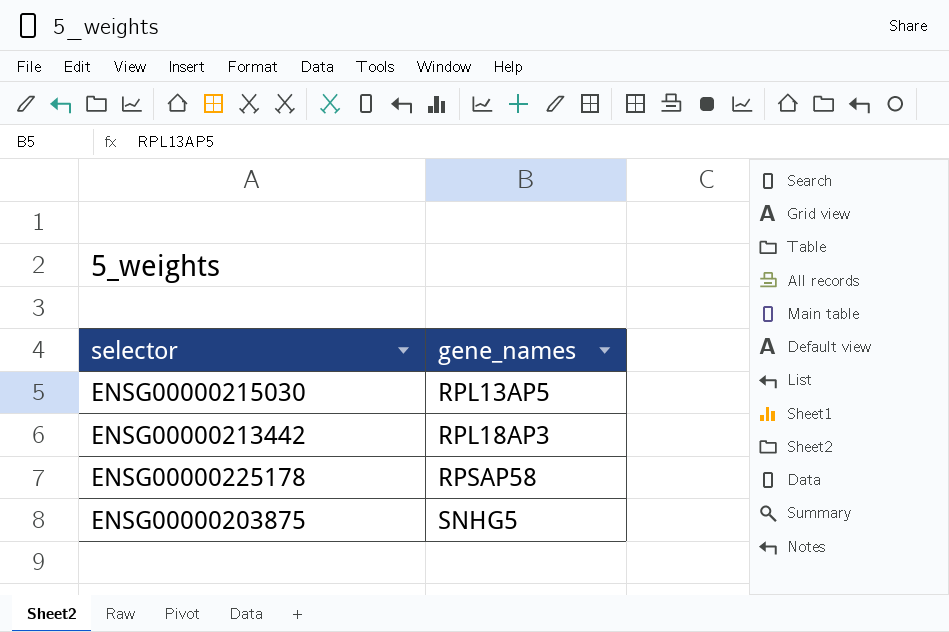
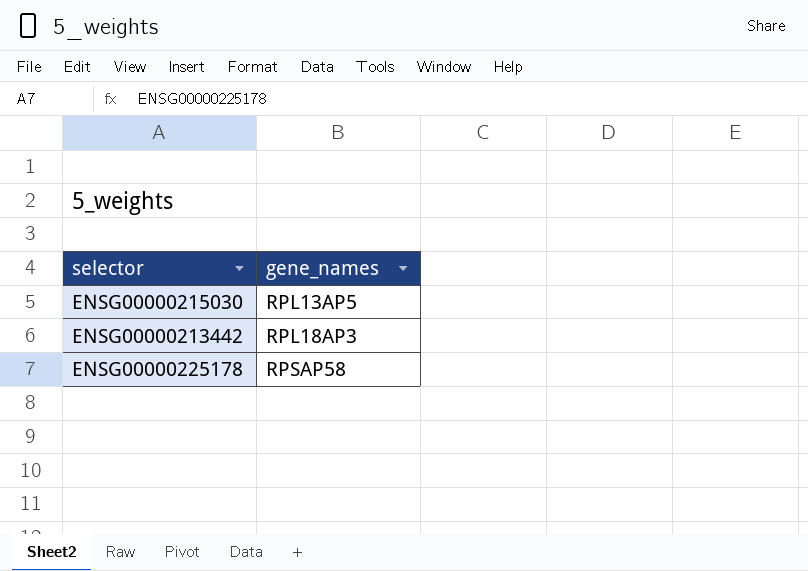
row ENSG00000203875: SNHG5 -> none

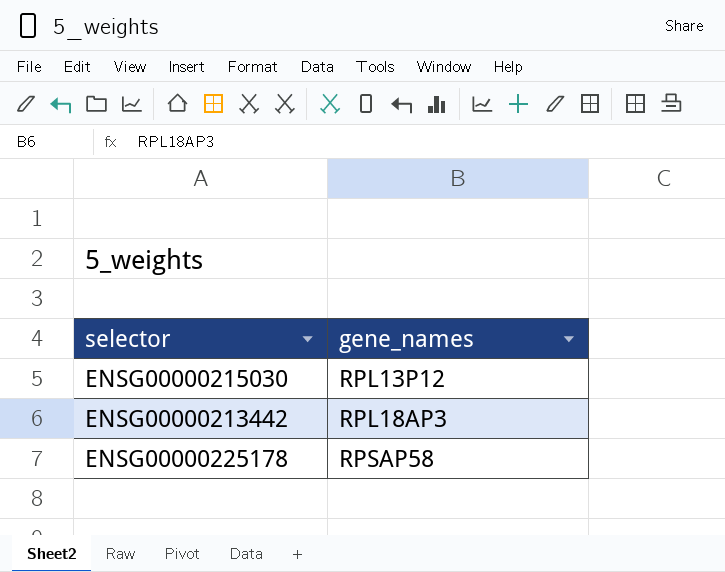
ENSG00000215030 | gene_names: RPL13AP5 -> RPL13P12

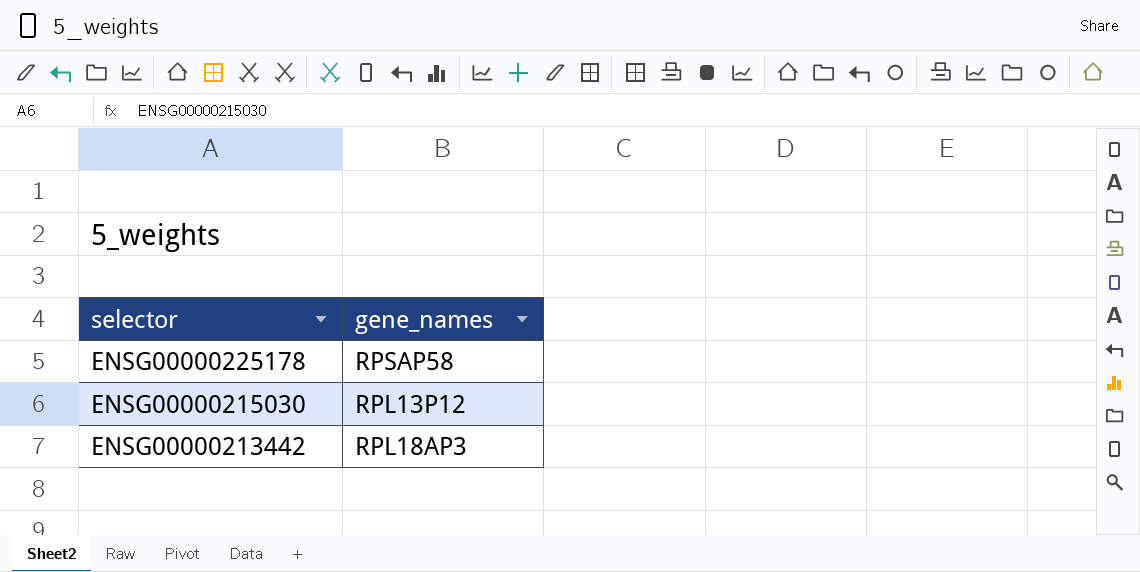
row order: gene_names ascending -> selector descending

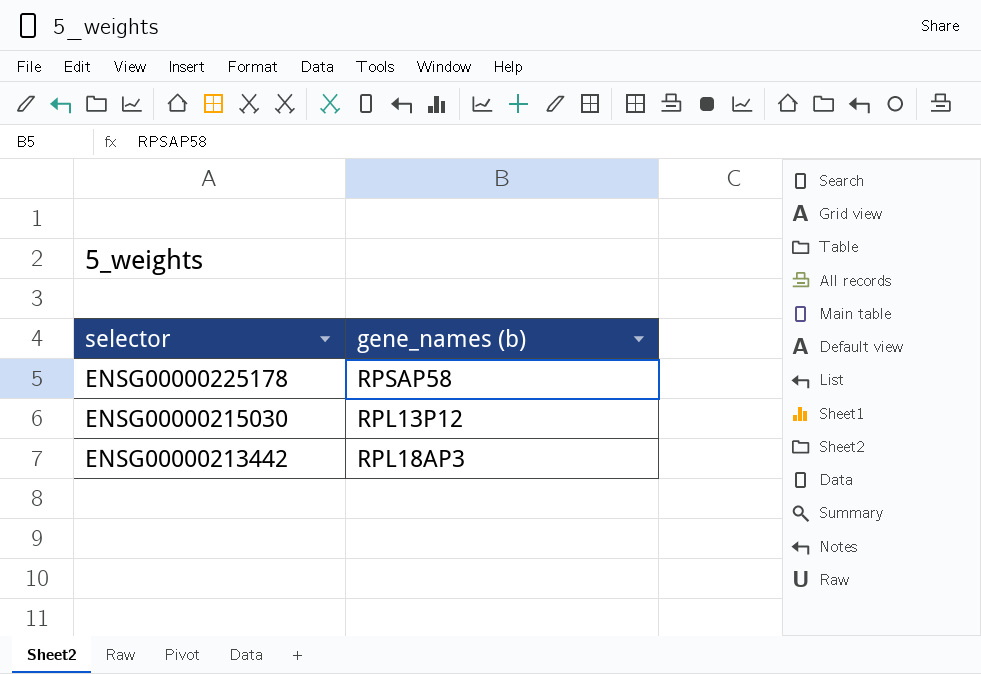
column name: gene_names -> gene_names (b)

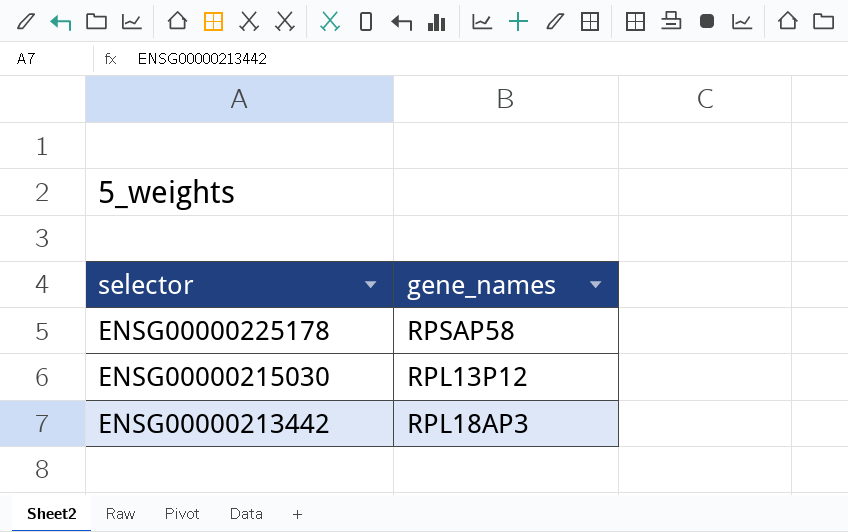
column name: gene_names (b) -> gene_names

